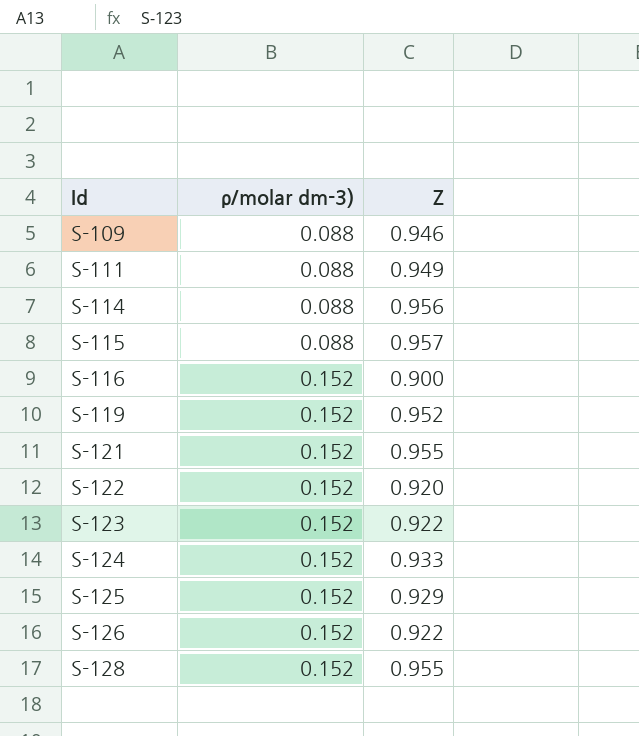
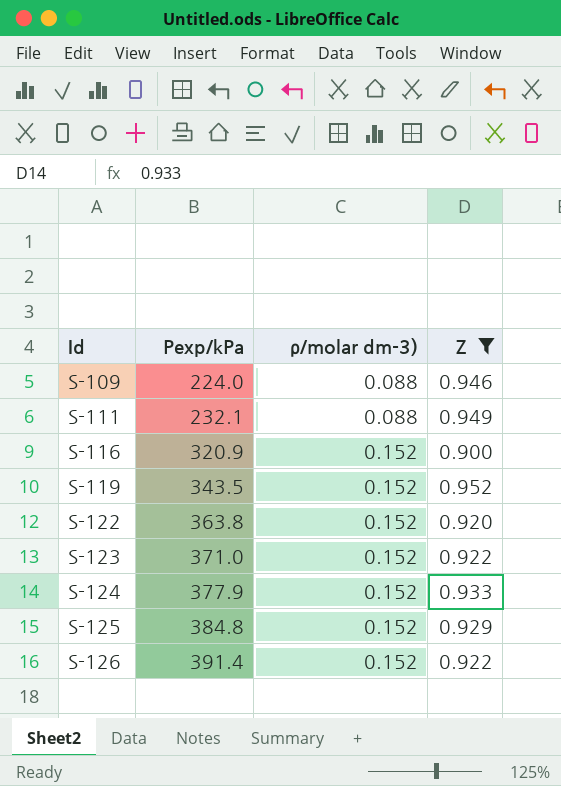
filter: none -> Z <= 0.952
column Pexp/kPa | position: none -> 2

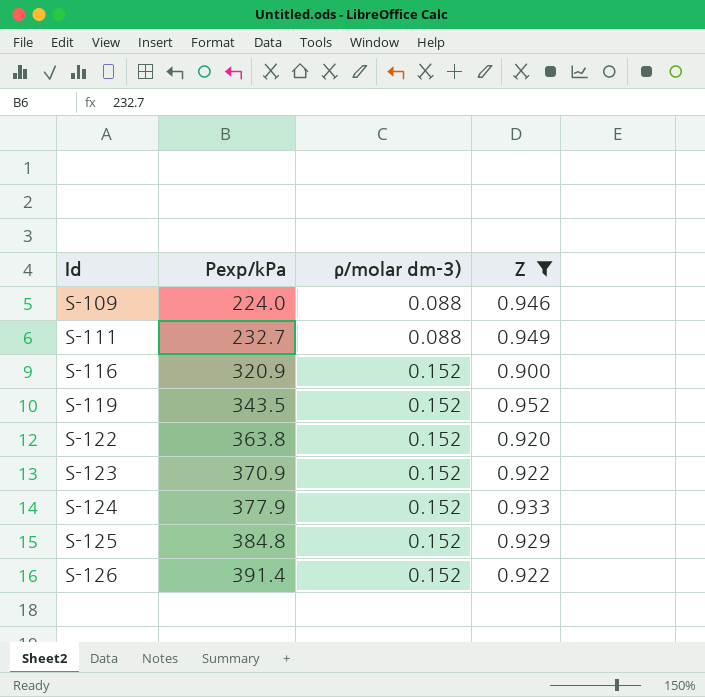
S-111 | Pexp/kPa: 232.1 -> 232.7
S-123 | Pexp/kPa: 371.0 -> 370.9

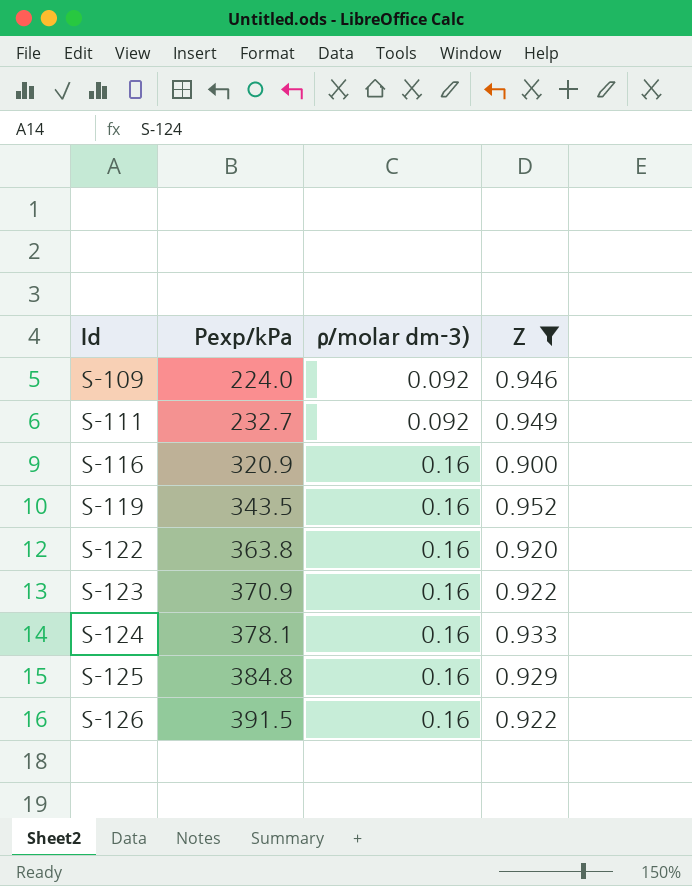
S-109 | ρ/molar dm-3): 0.088 -> 0.092
S-111 | ρ/molar dm-3): 0.088 -> 0.092
S-116 | ρ/molar dm-3): 0.152 -> 0.16
S-119 | ρ/molar dm-3): 0.152 -> 0.16
S-122 | ρ/molar dm-3): 0.152 -> 0.16
S-123 | ρ/molar dm-3): 0.152 -> 0.16
S-124 | Pexp/kPa: 377.9 -> 378.1
S-124 | ρ/molar dm-3): 0.152 -> 0.16
S-125 | ρ/molar dm-3): 0.152 -> 0.16
S-126 | Pexp/kPa: 391.4 -> 391.5
S-126 | ρ/molar dm-3): 0.152 -> 0.16

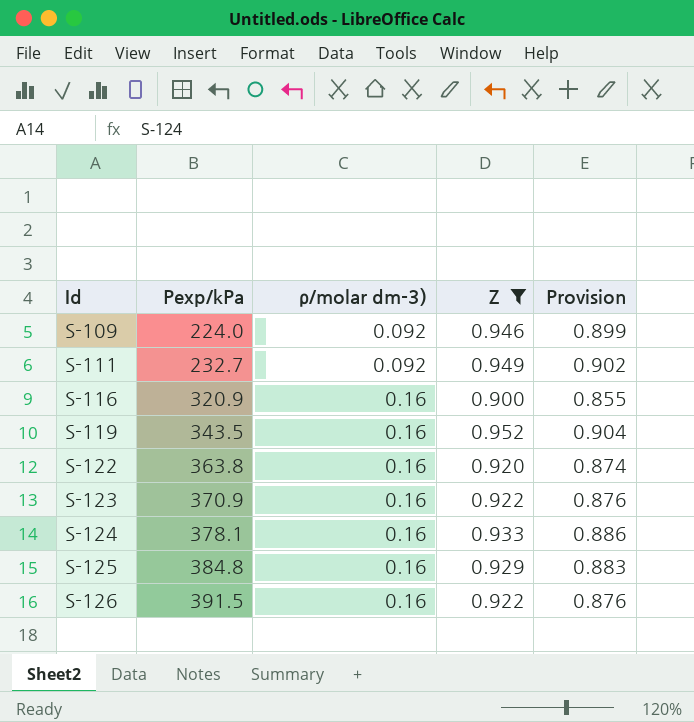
column Provision | formula: none -> [Z] * 0.95

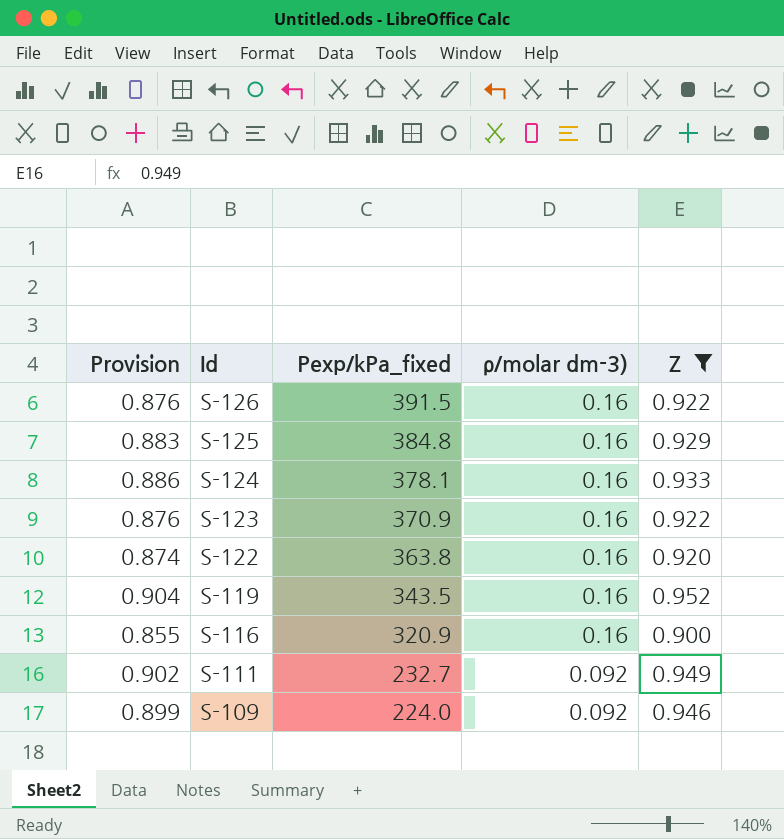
row order: Id ascending -> Id descending
column Provision | position: 5 -> 1
column name: Pexp/kPa -> Pexp/kPa_fixed

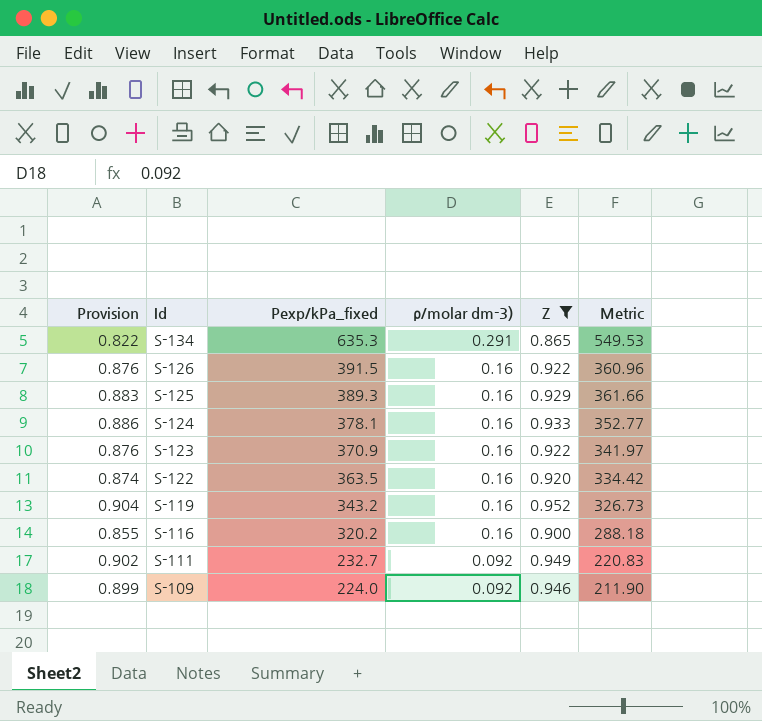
column Metric | formula: none -> [Pexp/kPa_fixed] * [Z]
row S-134: none -> 0.822 | 635.3 | 0.291 | 0.865 | 549.53
S-125 | Pexp/kPa_fixed: 384.8 -> 389.3
S-122 | Pexp/kPa_fixed: 363.8 -> 363.5
S-119 | Pexp/kPa_fixed: 343.5 -> 343.2
S-116 | Pexp/kPa_fixed: 320.9 -> 320.2

